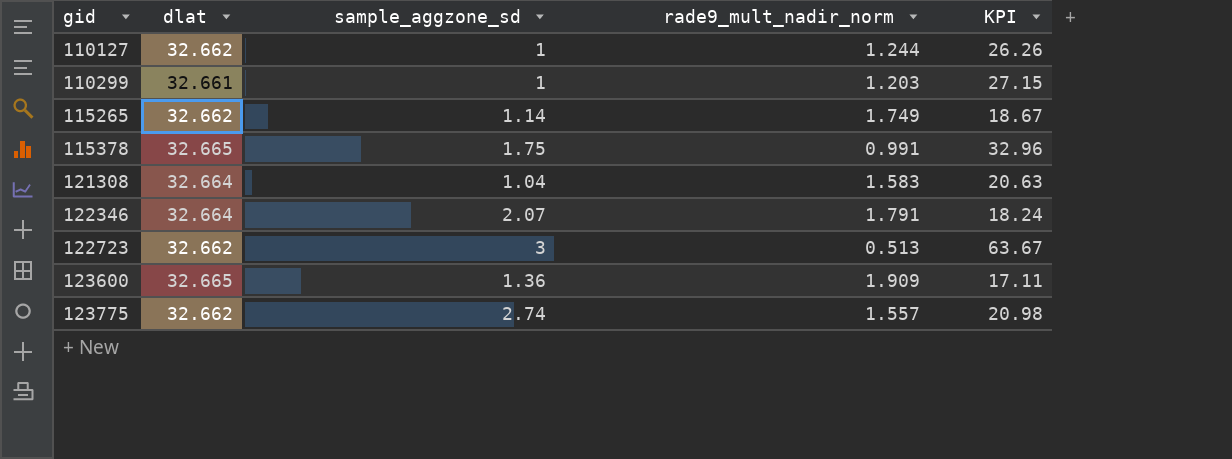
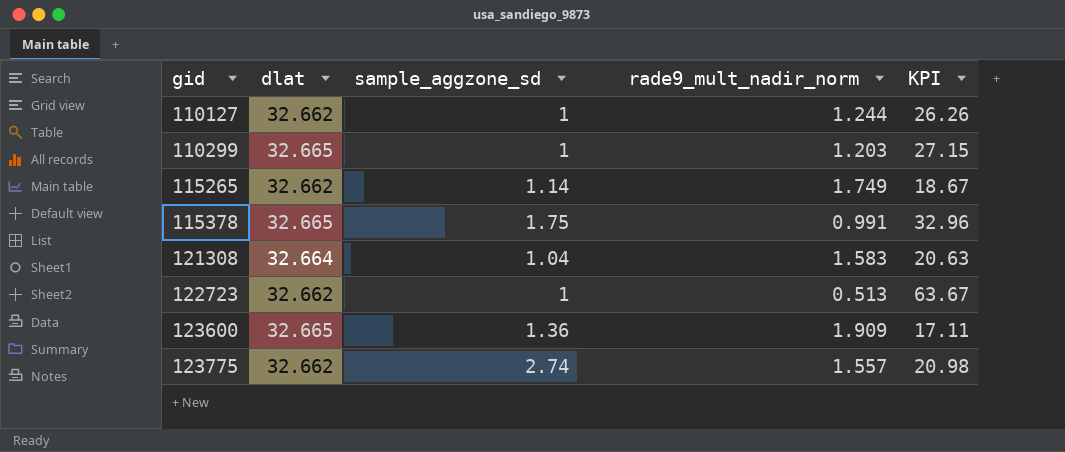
row 122346: 32.664 | 2.07 | 1.791 | 18.24 -> none
110299 | dlat: 32.661 -> 32.665
122723 | sample_aggzone_sd: 3 -> 1

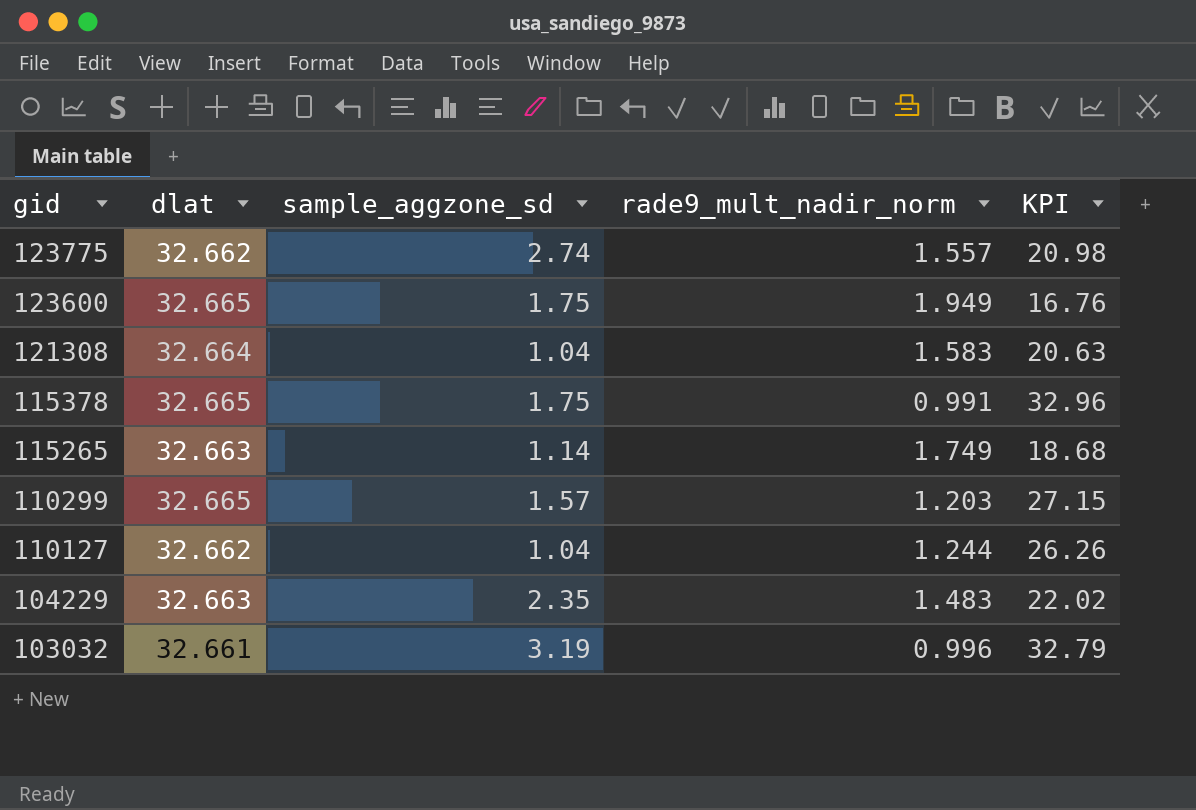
row order: gid ascending -> gid descending
row 122723: 32.662 | 1 | 0.513 | 63.67 -> none
123600 | sample_aggzone_sd: 1.36 -> 1.75
123600 | rade9_mult_nadir_norm: 1.909 -> 1.949
123600 | KPI: 17.11 -> 16.76
115265 | dlat: 32.662 -> 32.663
115265 | KPI: 18.67 -> 18.68
110299 | sample_aggzone_sd: 1 -> 1.57
110127 | sample_aggzone_sd: 1 -> 1.04
row 104229: none -> 32.663 | 2.35 | 1.483 | 22.02
row 103032: none -> 32.661 | 3.19 | 0.996 | 32.79

